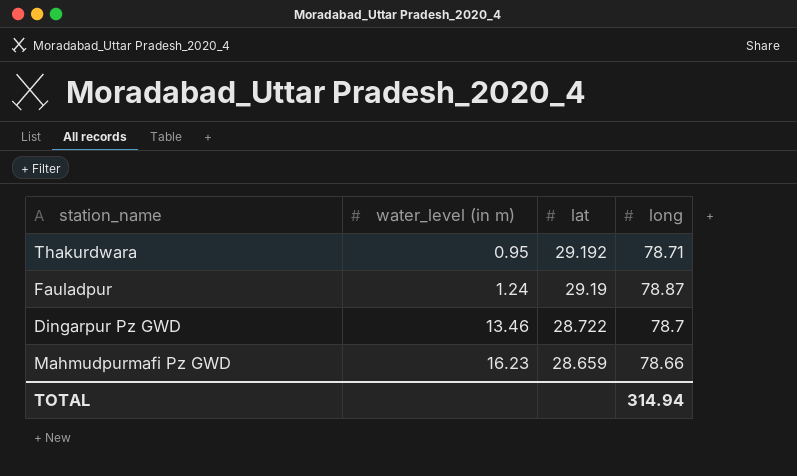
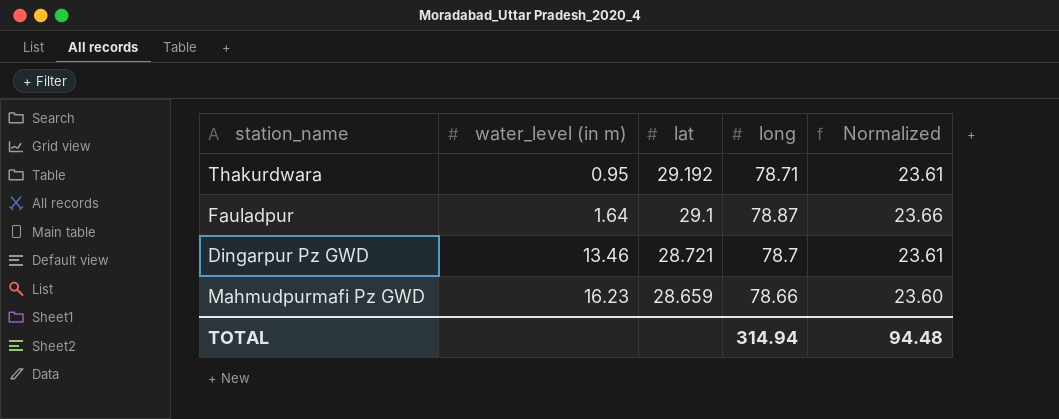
column Normalized | formula: none -> [long] * 0.3
Fauladpur | water_level (in m): 1.24 -> 1.64
Fauladpur | lat: 29.19 -> 29.1
Dingarpur Pz GWD | lat: 28.722 -> 28.721

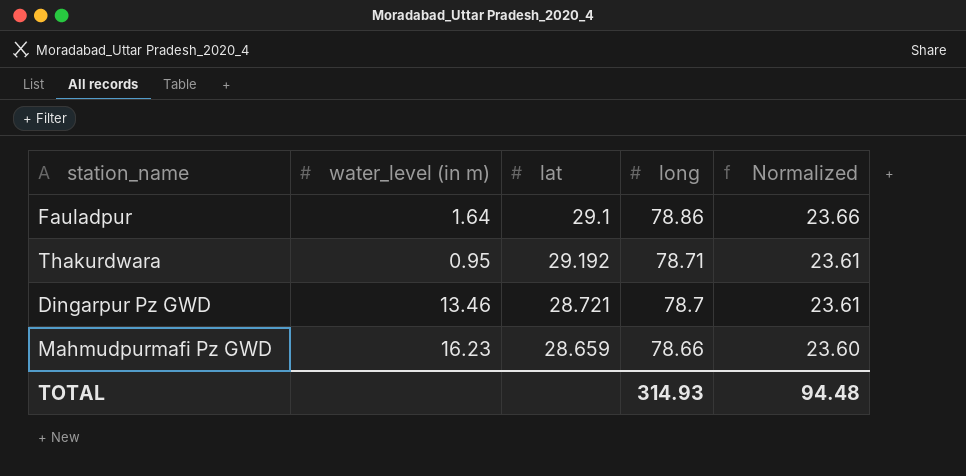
row order: water_level (in m) ascending -> long descending
Fauladpur | long: 78.87 -> 78.86
TOTAL | long: 314.94 -> 314.93

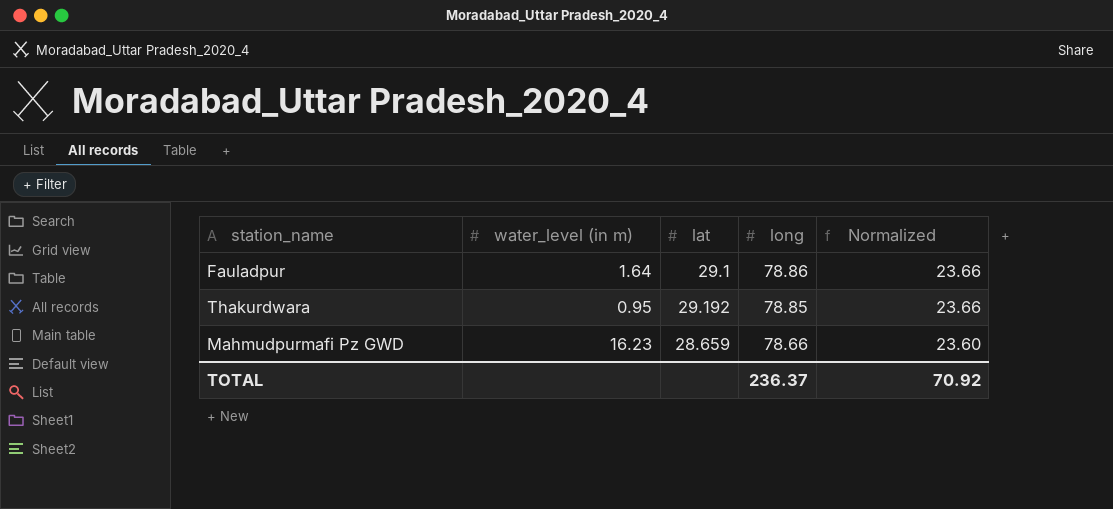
row Dingarpur Pz GWD: 13.46 | 28.721 | 78.7 | 23.61 -> none
Thakurdwara | long: 78.71 -> 78.85
Thakurdwara | Normalized: 23.61 -> 23.66
TOTAL | long: 314.93 -> 236.37
TOTAL | Normalized: 94.48 -> 70.92

